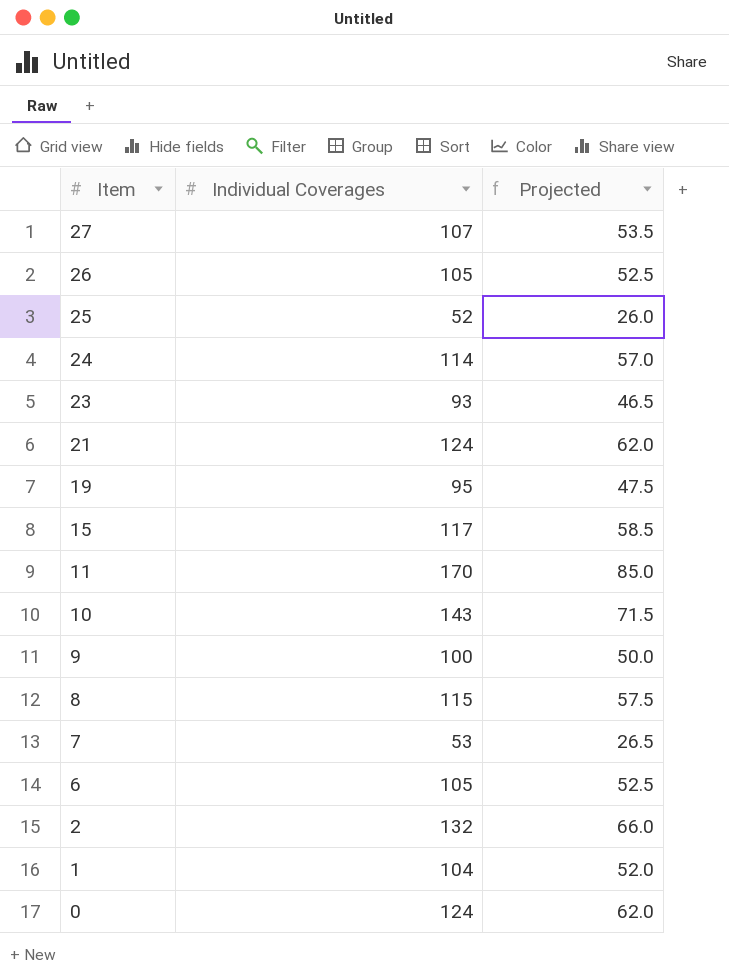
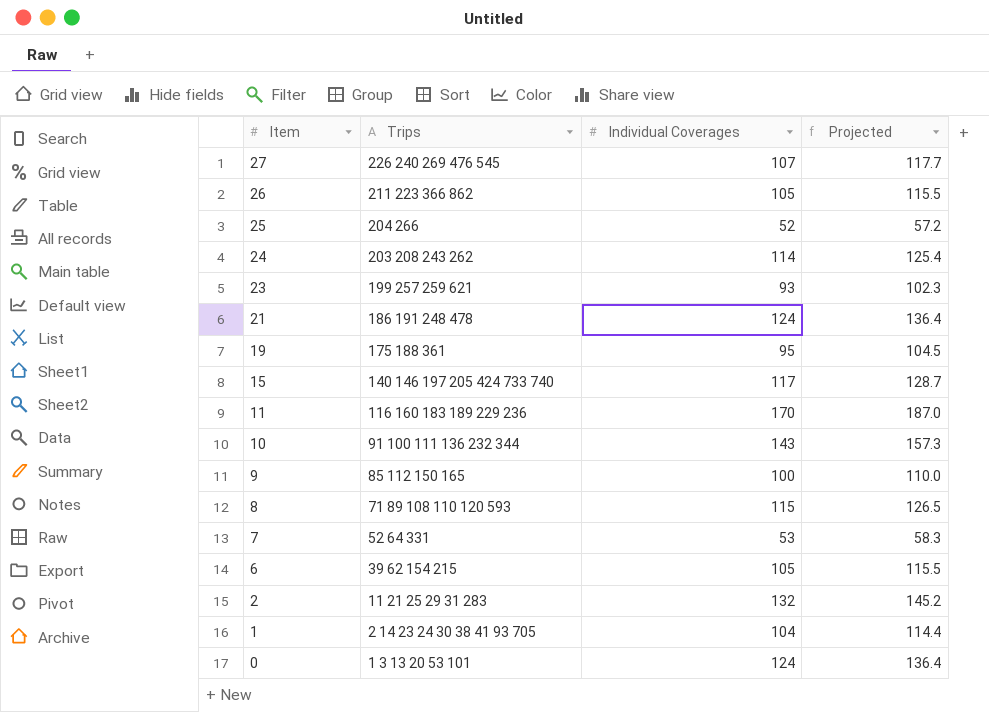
column Trips | position: none -> 2
column Projected | formula: [Individual Coverages] * 0.5 -> [Individual Coverages] * 1.1

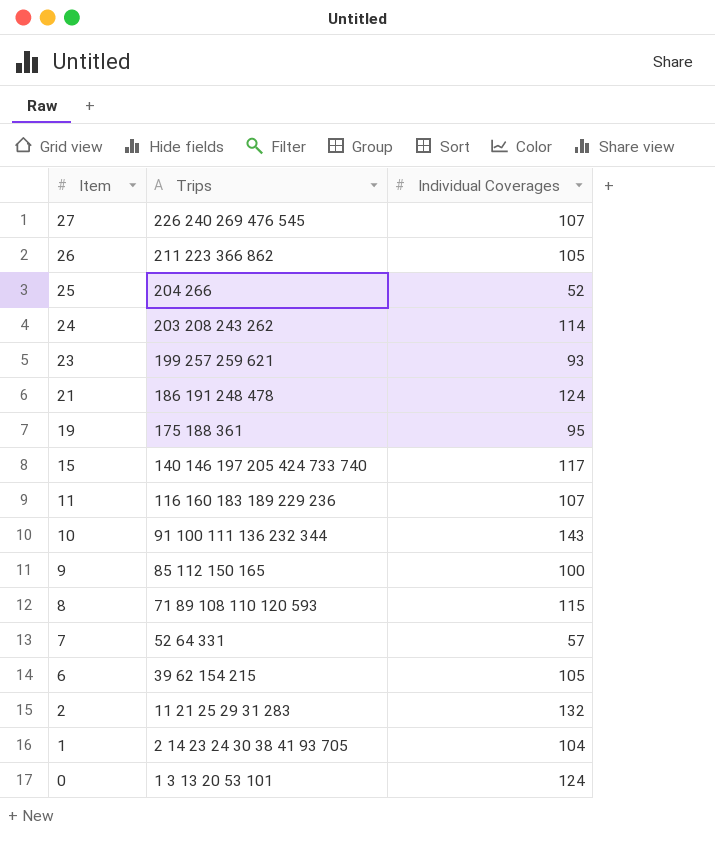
column Projected | formula: [Individual Coverages] * 1.1 -> none
11 | Individual Coverages: 170 -> 107
7 | Individual Coverages: 53 -> 57

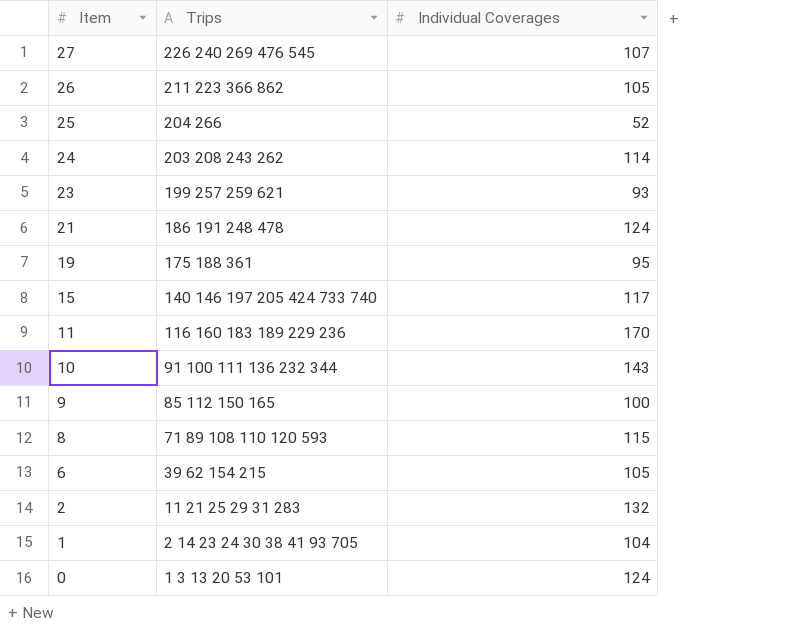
row 7: 52 64 331 | 57 -> none
11 | Individual Coverages: 107 -> 170

